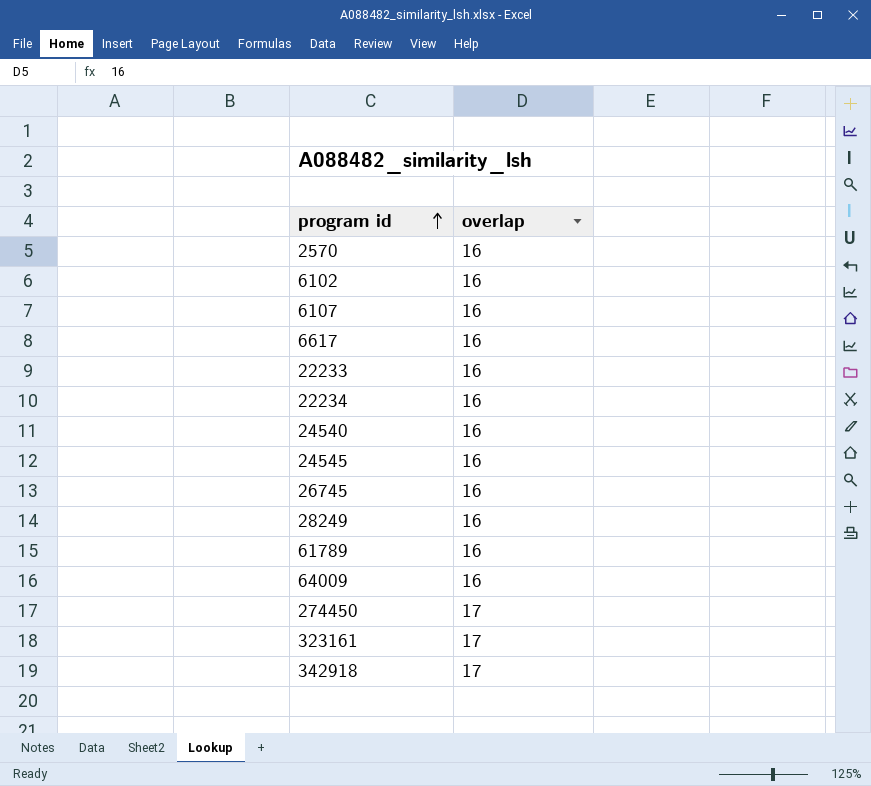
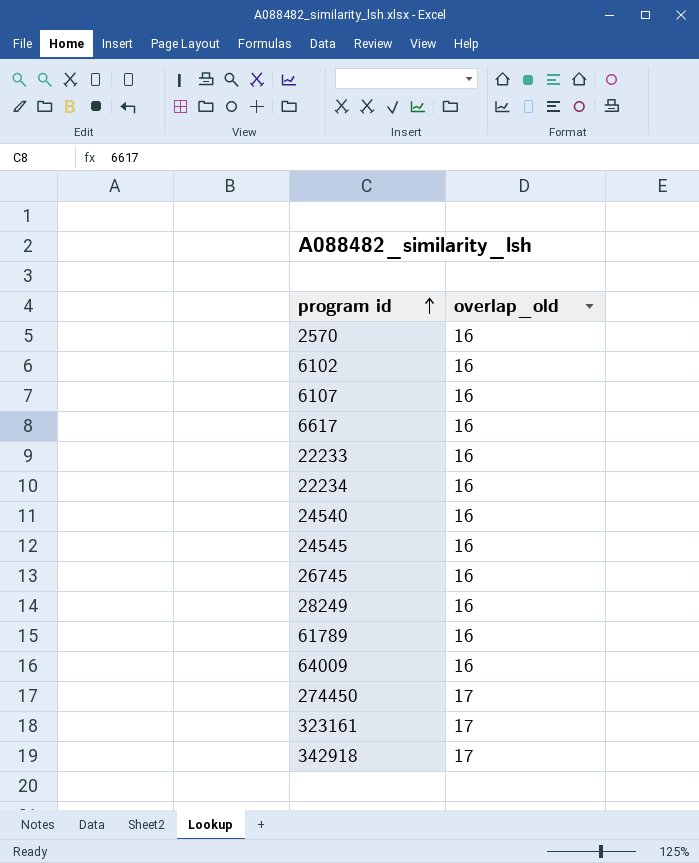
column name: overlap -> overlap_old

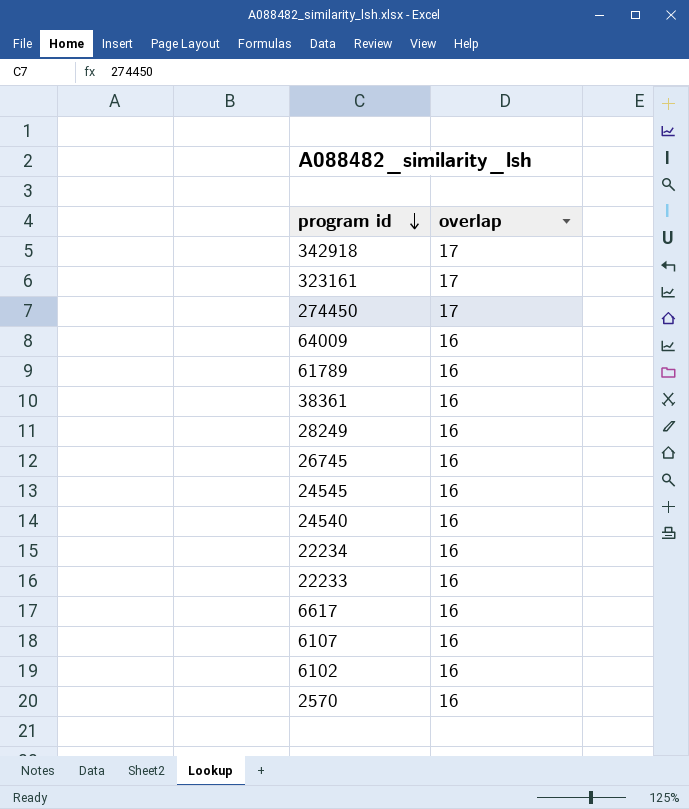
row order: program id ascending -> program id descending
column name: overlap_old -> overlap
row 38361: none -> 16

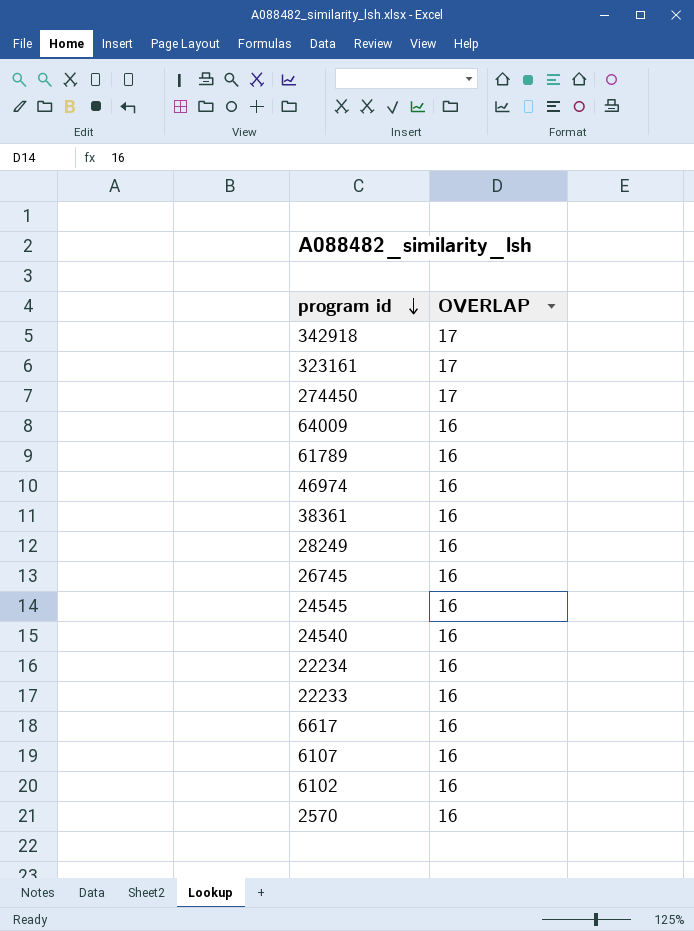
column name: overlap -> OVERLAP
row 46974: none -> 16

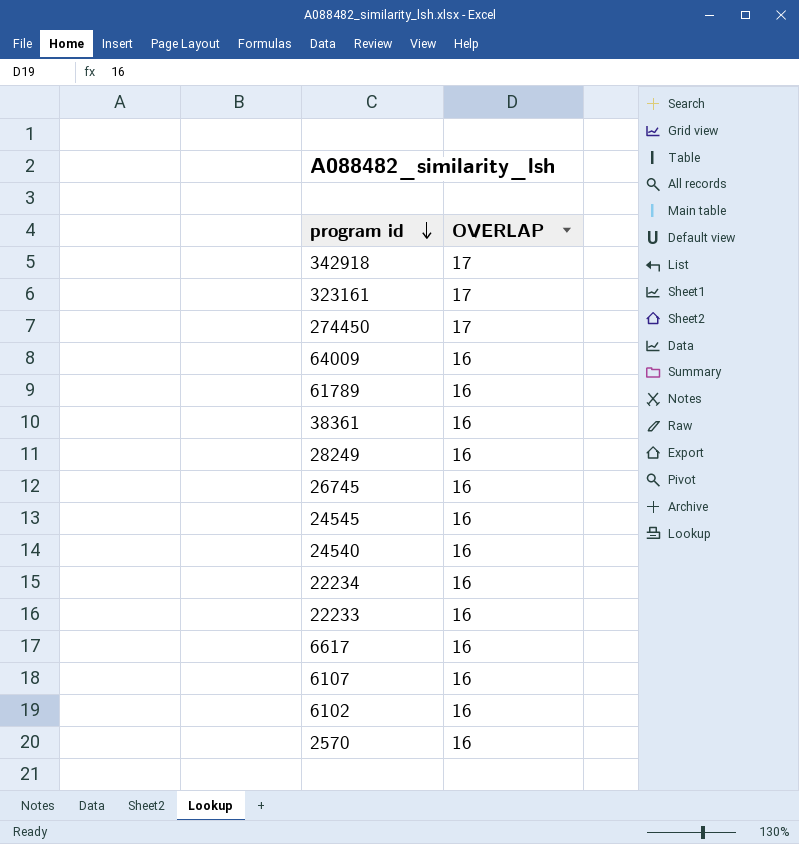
row 46974: 16 -> none

